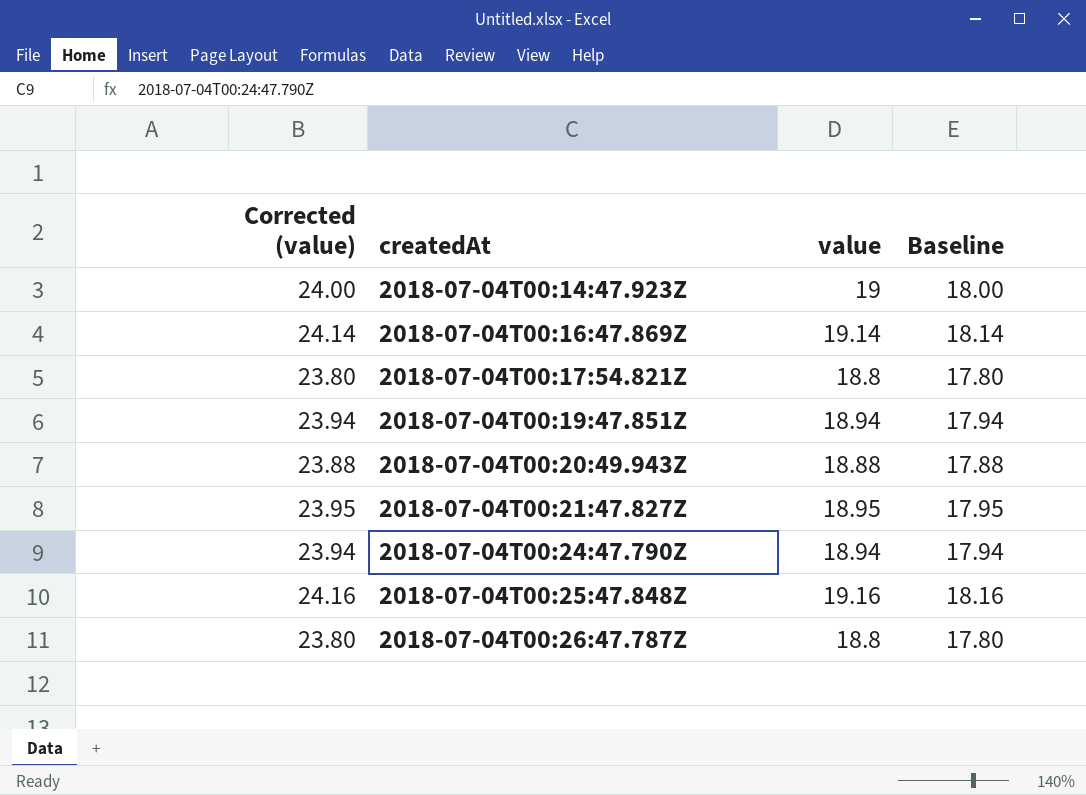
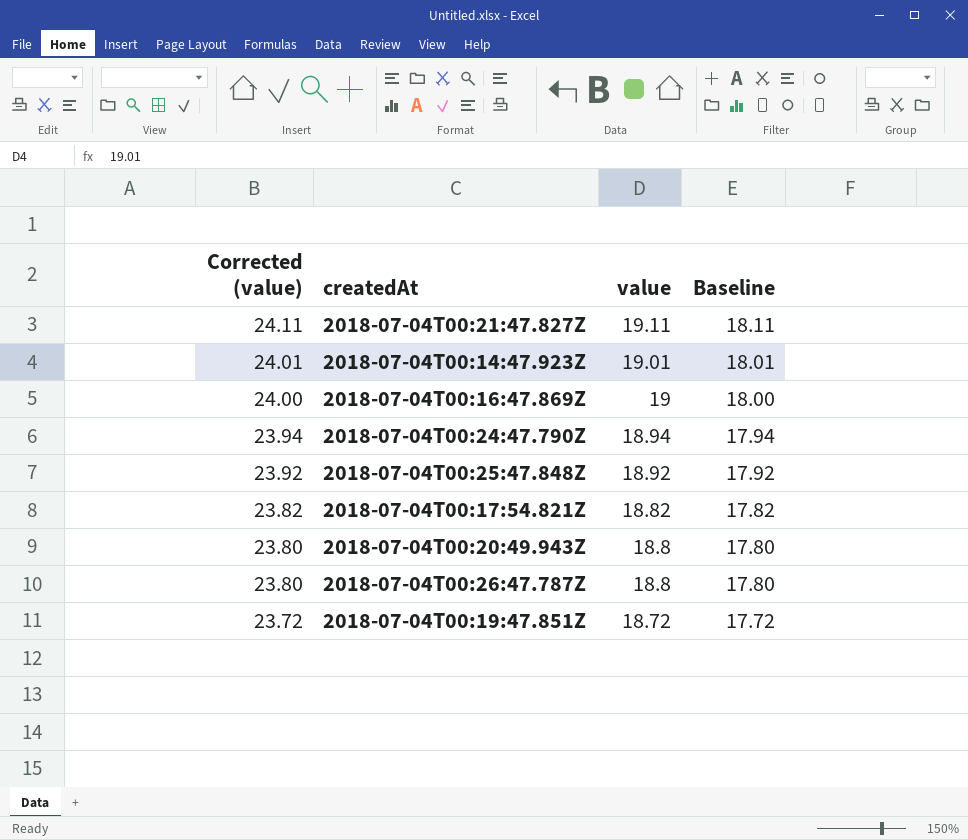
row order: createdAt ascending -> Corrected (value) descending
2018-07-04T00:21:47.827Z | Corrected (value): 23.95 -> 24.11
2018-07-04T00:21:47.827Z | value: 18.95 -> 19.11
2018-07-04T00:21:47.827Z | Baseline: 17.95 -> 18.11
2018-07-04T00:14:47.923Z | Corrected (value): 24.00 -> 24.01
2018-07-04T00:14:47.923Z | value: 19 -> 19.01
2018-07-04T00:14:47.923Z | Baseline: 18.00 -> 18.01
2018-07-04T00:16:47.869Z | Corrected (value): 24.14 -> 24.00
2018-07-04T00:16:47.869Z | value: 19.14 -> 19
2018-07-04T00:16:47.869Z | Baseline: 18.14 -> 18.00
2018-07-04T00:25:47.848Z | Corrected (value): 24.16 -> 23.92
2018-07-04T00:25:47.848Z | value: 19.16 -> 18.92
2018-07-04T00:25:47.848Z | Baseline: 18.16 -> 17.92
2018-07-04T00:17:54.821Z | Corrected (value): 23.80 -> 23.82
2018-07-04T00:17:54.821Z | value: 18.8 -> 18.82
2018-07-04T00:17:54.821Z | Baseline: 17.80 -> 17.82
2018-07-04T00:20:49.943Z | Corrected (value): 23.88 -> 23.80
2018-07-04T00:20:49.943Z | value: 18.88 -> 18.8
2018-07-04T00:20:49.943Z | Baseline: 17.88 -> 17.80
2018-07-04T00:19:47.851Z | Corrected (value): 23.94 -> 23.72
2018-07-04T00:19:47.851Z | value: 18.94 -> 18.72
2018-07-04T00:19:47.851Z | Baseline: 17.94 -> 17.72

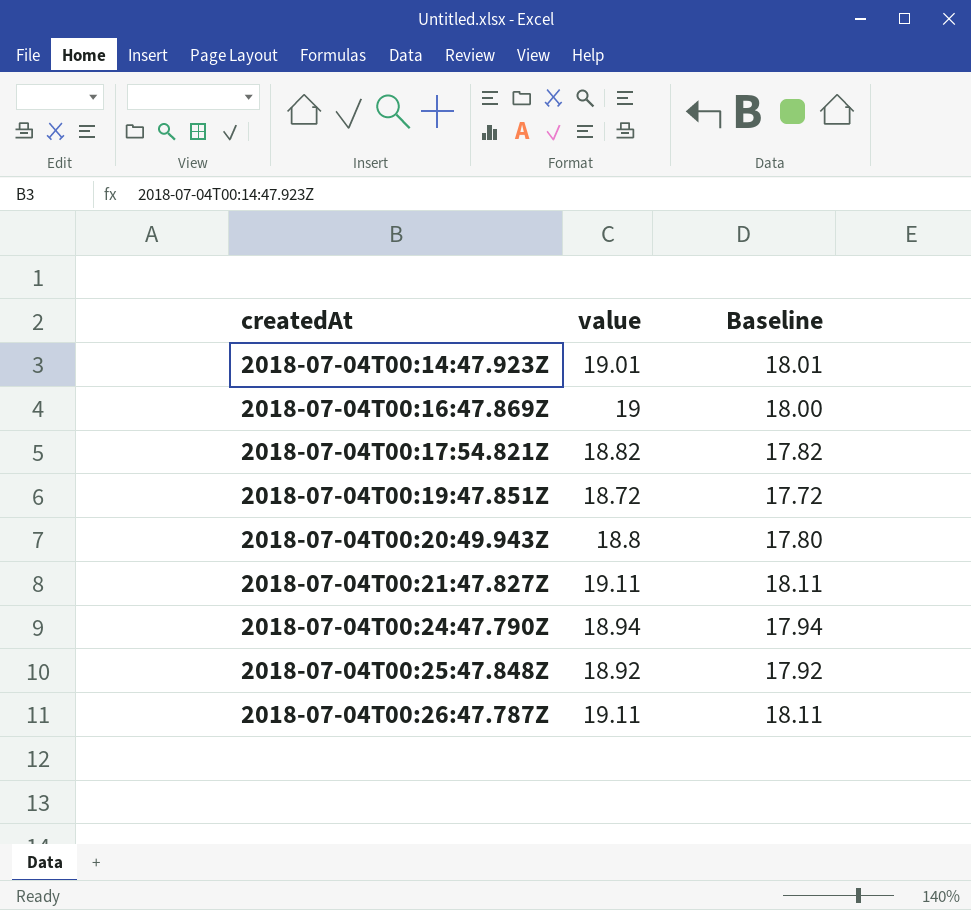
row order: Corrected (value) descending -> createdAt ascending
column Corrected (value) | formula: [value] + 5 -> none
2018-07-04T00:26:47.787Z | value: 18.8 -> 19.11
2018-07-04T00:26:47.787Z | Baseline: 17.80 -> 18.11

